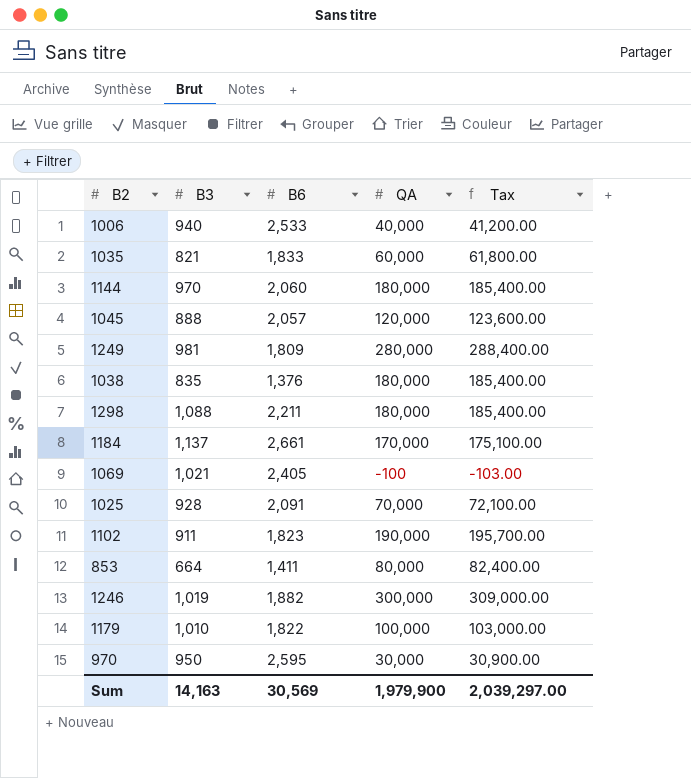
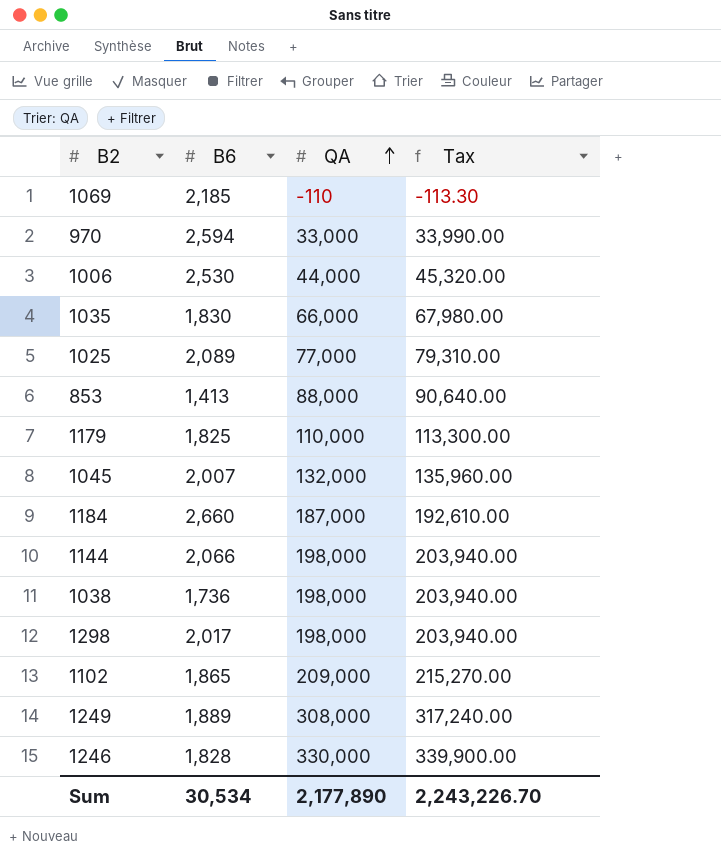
row order: none -> QA ascending
column B3 | position: 2 -> none
1069 | B6: 2,405 -> 2,185
1069 | QA: -100 -> -110
1069 | Tax: -103.00 -> -113.30
970 | B6: 2,595 -> 2,594
970 | QA: 30,000 -> 33,000
970 | Tax: 30,900.00 -> 33,990.00
1006 | B6: 2,533 -> 2,530
1006 | QA: 40,000 -> 44,000
1006 | Tax: 41,200.00 -> 45,320.00
1035 | B6: 1,833 -> 1,830
1035 | QA: 60,000 -> 66,000
1035 | Tax: 61,800.00 -> 67,980.00
1025 | B6: 2,091 -> 2,089
1025 | QA: 70,000 -> 77,000
1025 | Tax: 72,100.00 -> 79,310.00
853 | B6: 1,411 -> 1,413
853 | QA: 80,000 -> 88,000
853 | Tax: 82,400.00 -> 90,640.00
1179 | B6: 1,822 -> 1,825
1179 | QA: 100,000 -> 110,000
1179 | Tax: 103,000.00 -> 113,300.00
1045 | B6: 2,057 -> 2,007
1045 | QA: 120,000 -> 132,000
1045 | Tax: 123,600.00 -> 135,960.00
1184 | B6: 2,661 -> 2,660
1184 | QA: 170,000 -> 187,000
1184 | Tax: 175,100.00 -> 192,610.00
1144 | B6: 2,060 -> 2,066
1144 | QA: 180,000 -> 198,000
1144 | Tax: 185,400.00 -> 203,940.00
1038 | B6: 1,376 -> 1,736
1038 | QA: 180,000 -> 198,000
1038 | Tax: 185,400.00 -> 203,940.00
1298 | B6: 2,211 -> 2,017
1298 | QA: 180,000 -> 198,000
1298 | Tax: 185,400.00 -> 203,940.00
1102 | B6: 1,823 -> 1,865
1102 | QA: 190,000 -> 209,000
1102 | Tax: 195,700.00 -> 215,270.00
1249 | B6: 1,809 -> 1,889
1249 | QA: 280,000 -> 308,000
1249 | Tax: 288,400.00 -> 317,240.00
1246 | B6: 1,882 -> 1,828
1246 | QA: 300,000 -> 330,000
1246 | Tax: 309,000.00 -> 339,900.00
Sum | B6: 30,569 -> 30,534
Sum | QA: 1,979,900 -> 2,177,890
Sum | Tax: 2,039,297.00 -> 2,243,226.70

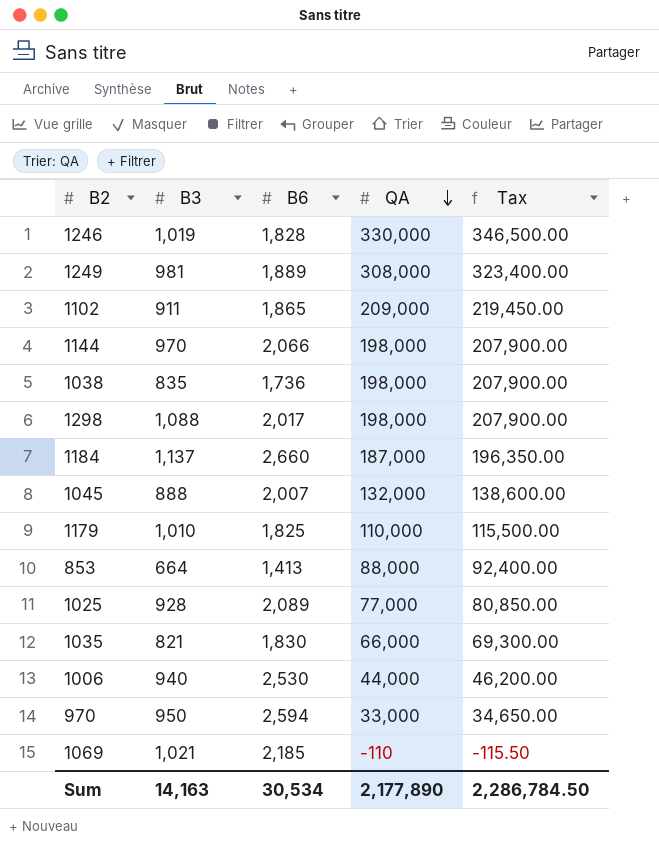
row order: QA ascending -> QA descending
column B3 | position: none -> 2
column Tax | formula: [QA] * 1.03 -> [QA] * 1.05
Sum | Tax: 2,243,226.70 -> 2,286,784.50

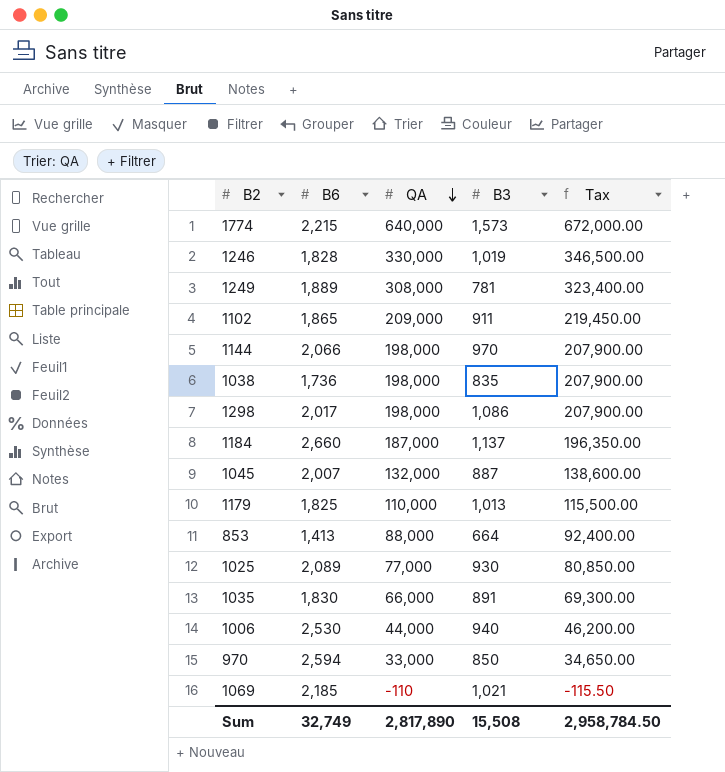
column B3 | position: 2 -> 4
row 1774: none -> 2,215 | 640,000 | 1,573 | 672,000.00
1249 | B3: 981 -> 781
1298 | B3: 1,088 -> 1,086
1045 | B3: 888 -> 887
1179 | B3: 1,010 -> 1,013
1025 | B3: 928 -> 930
1035 | B3: 821 -> 891
970 | B3: 950 -> 850
Sum | B6: 30,534 -> 32,749
Sum | QA: 2,177,890 -> 2,817,890
Sum | B3: 14,163 -> 15,508
Sum | Tax: 2,286,784.50 -> 2,958,784.50

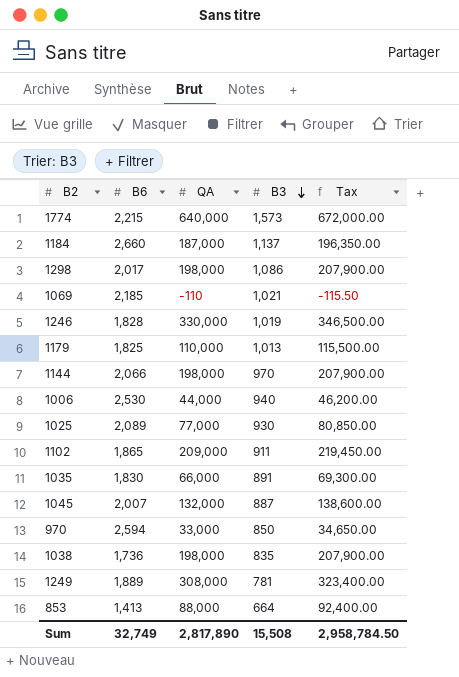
row order: QA descending -> B3 descending

